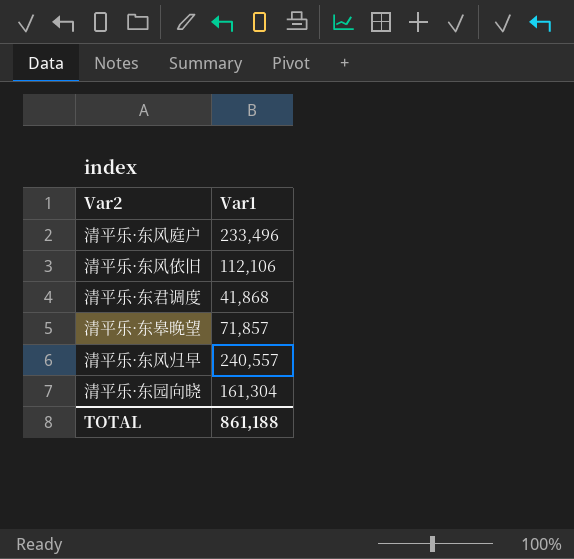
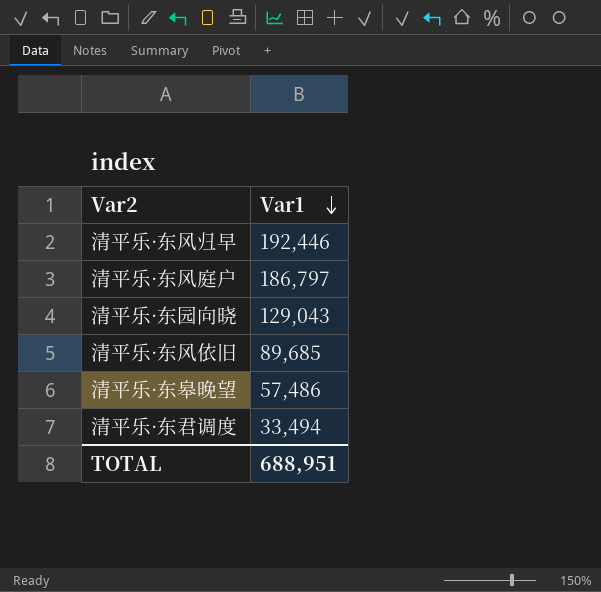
row order: none -> Var1 descending
清平乐·东风归早 | Var1: 240,557 -> 192,446
清平乐·东风庭户 | Var1: 233,496 -> 186,797
清平乐·东园向晓 | Var1: 161,304 -> 129,043
清平乐·东风依旧 | Var1: 112,106 -> 89,685
清平乐·东皋晚望 | Var1: 71,857 -> 57,486
清平乐·东君调度 | Var1: 41,868 -> 33,494
TOTAL | Var1: 861,188 -> 688,951

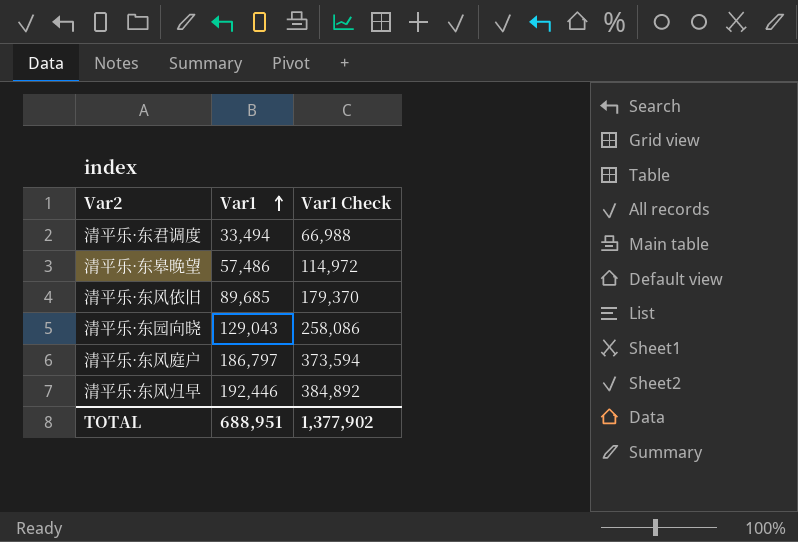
row order: Var1 descending -> Var1 ascending
column Var1 Check | formula: none -> [Var1] * 2

